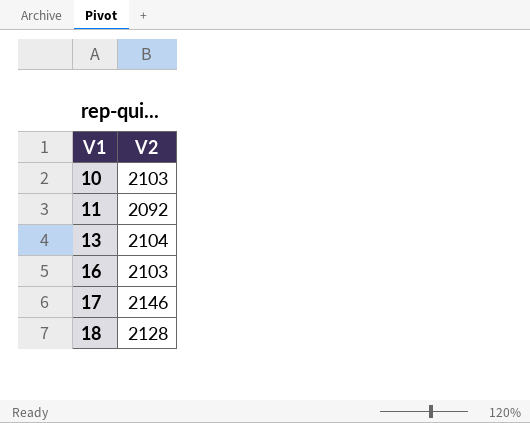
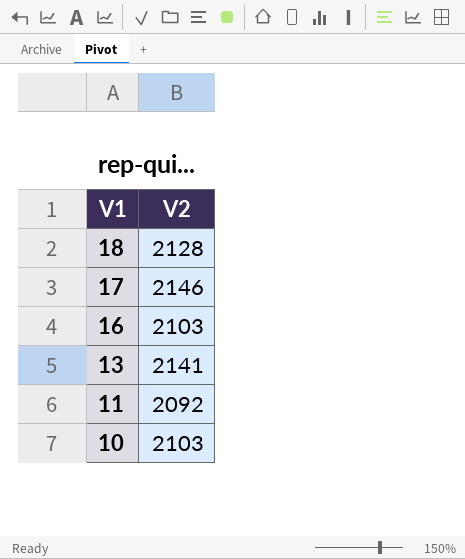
row order: V1 ascending -> V1 descending
13 | V2: 2104 -> 2141

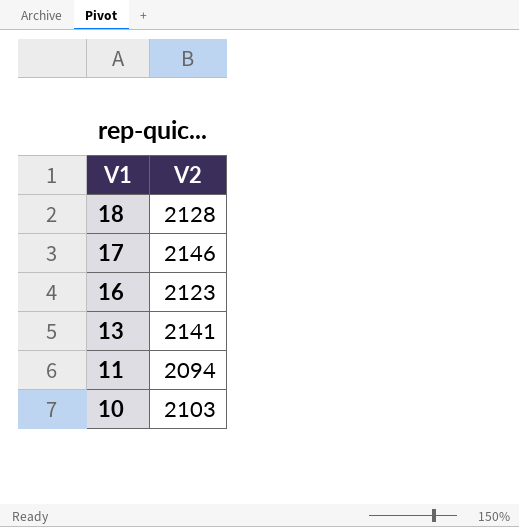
16 | V2: 2103 -> 2123
11 | V2: 2092 -> 2094

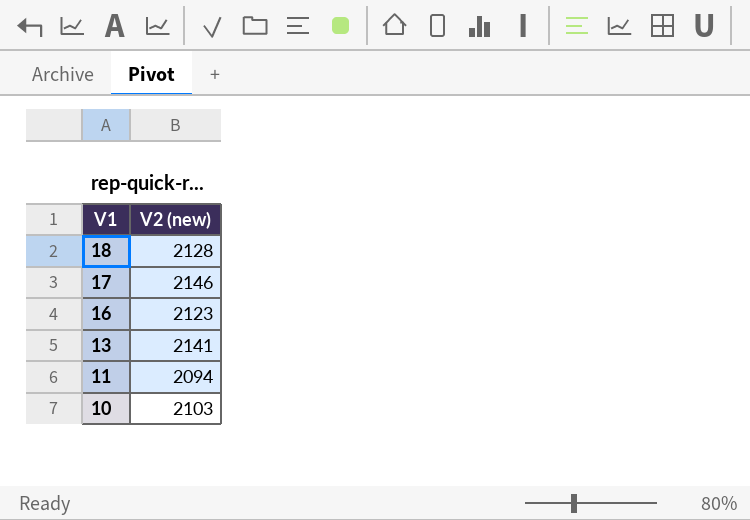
column name: V2 -> V2 (new)

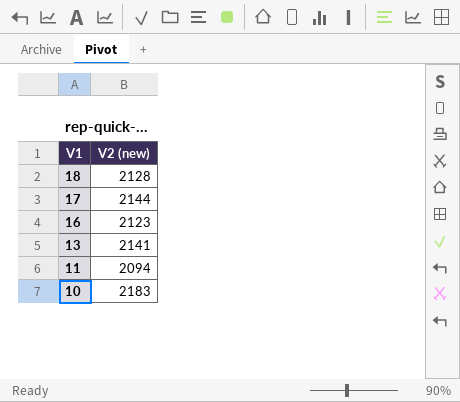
17 | V2 (new): 2146 -> 2144
10 | V2 (new): 2103 -> 2183

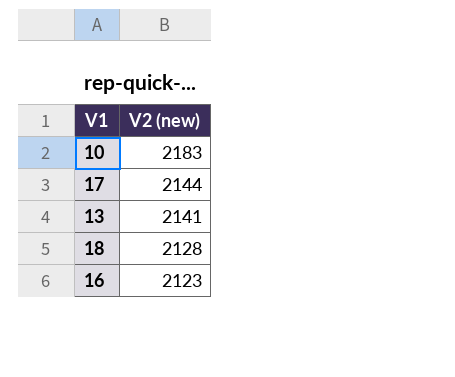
row order: V1 descending -> V2 (new) descending
row 11: 2094 -> none

